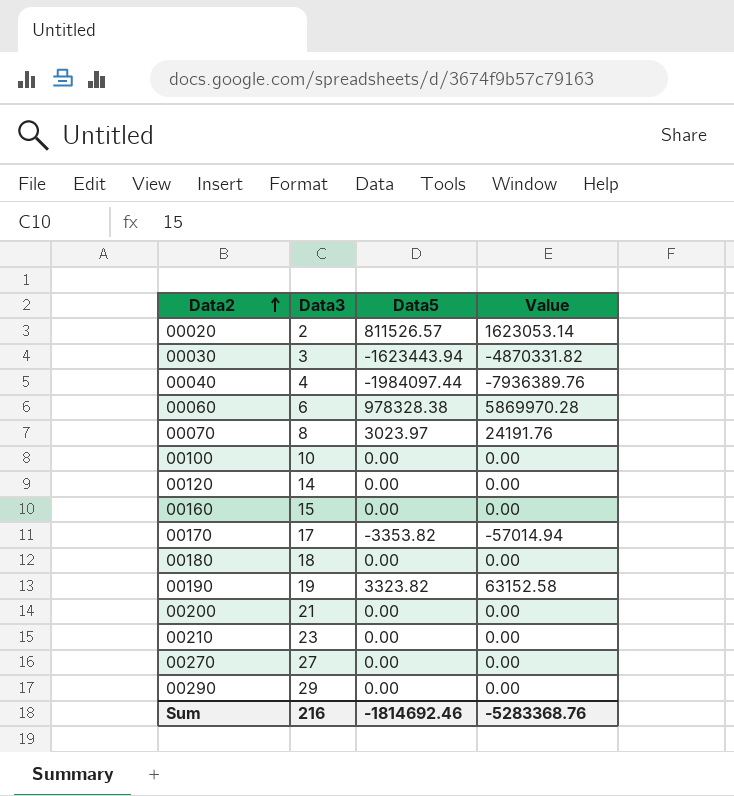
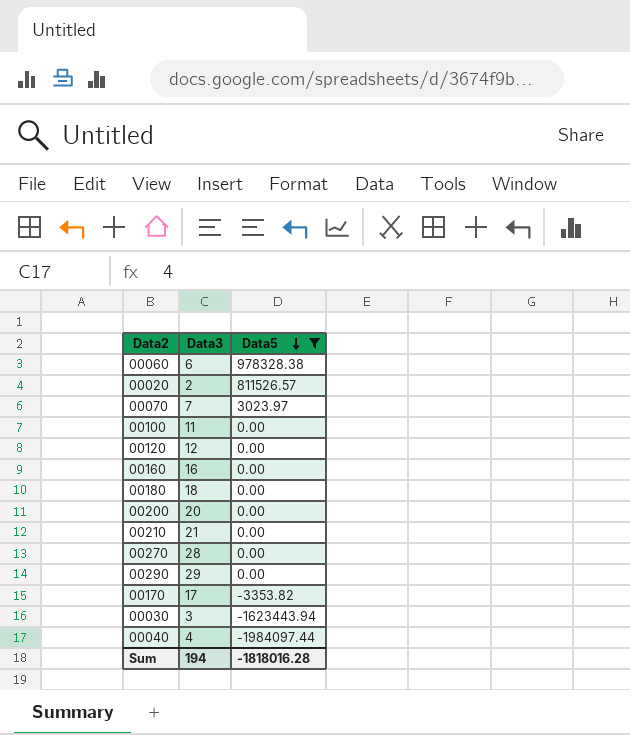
filter: none -> Data5 != 3323.82
row order: Data2 ascending -> Data5 descending
column Value | formula: [Data3] * [Data5] -> none
00070 | Data3: 8 -> 7
00100 | Data3: 10 -> 11
00120 | Data3: 14 -> 12
00160 | Data3: 15 -> 16
00200 | Data3: 21 -> 20
00210 | Data3: 23 -> 21
00270 | Data3: 27 -> 28
Sum | Data3: 216 -> 194
Sum | Data5: -1814692.46 -> -1818016.28

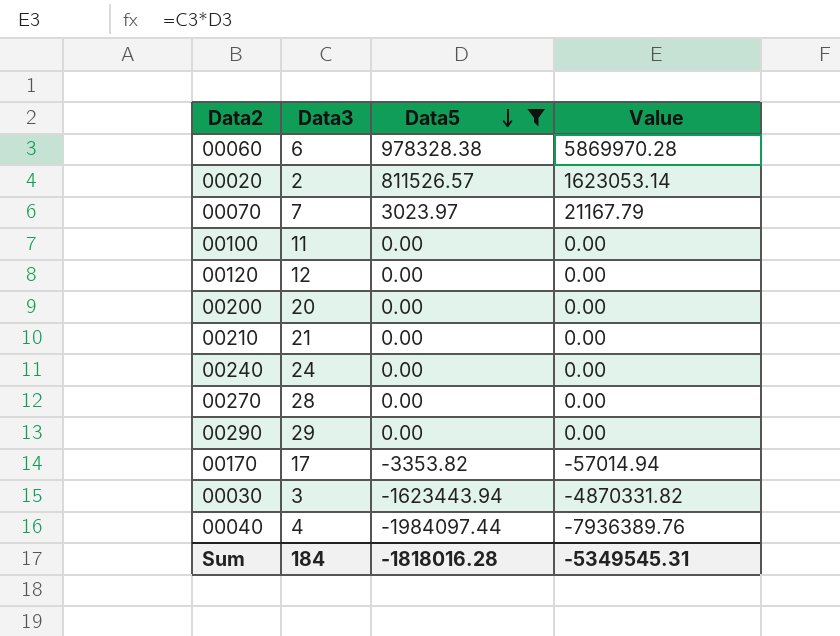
column Value | formula: none -> [Data3] * [Data5]
row 00160: 16 | 0.00 -> none
row 00180: 18 | 0.00 -> none
row 00240: none -> 24 | 0.00 | 0.00
Sum | Data3: 194 -> 184

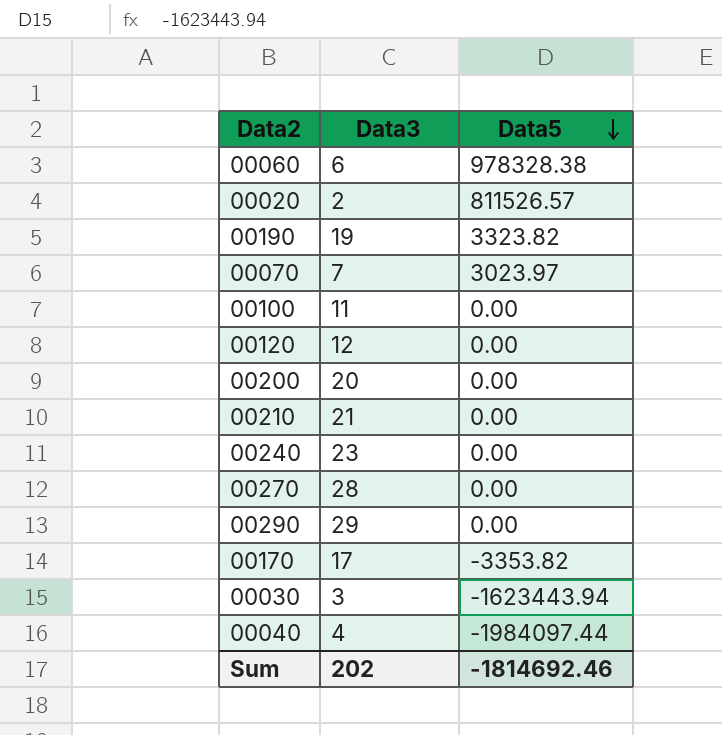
filter: Data5 != 3323.82 -> none
column Value | formula: [Data3] * [Data5] -> none
00240 | Data3: 24 -> 23
Sum | Data3: 184 -> 202
Sum | Data5: -1818016.28 -> -1814692.46

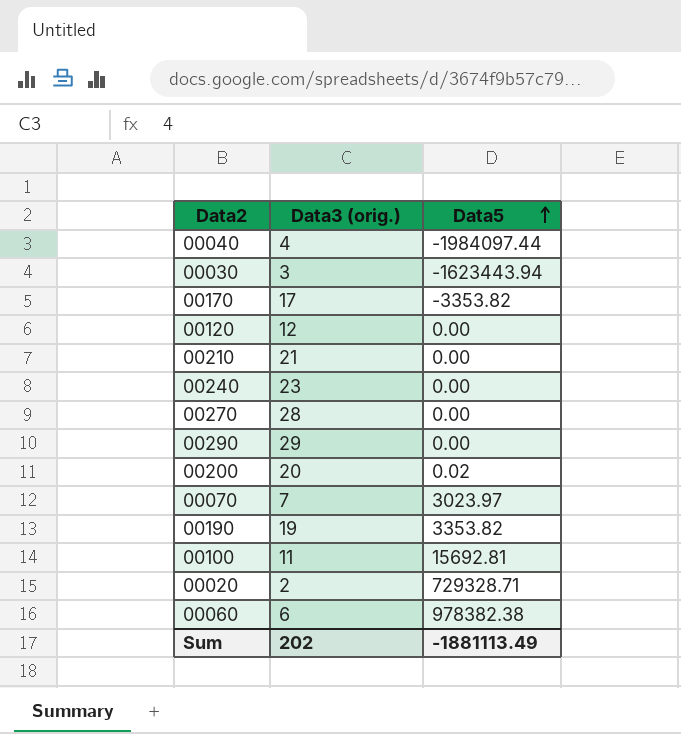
row order: Data5 descending -> Data5 ascending
column name: Data3 -> Data3 (orig.)
00200 | Data5: 0.00 -> 0.02
00190 | Data5: 3323.82 -> 3353.82
00100 | Data5: 0.00 -> 15692.81
00020 | Data5: 811526.57 -> 729328.71
00060 | Data5: 978328.38 -> 978382.38
Sum | Data5: -1814692.46 -> -1881113.49

